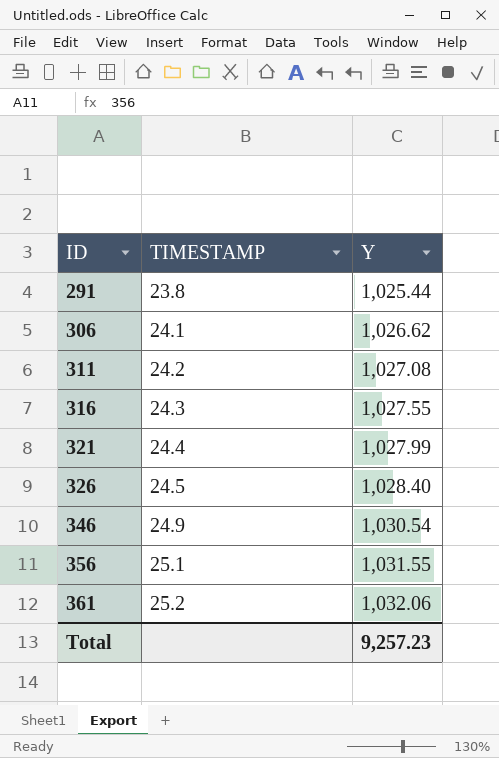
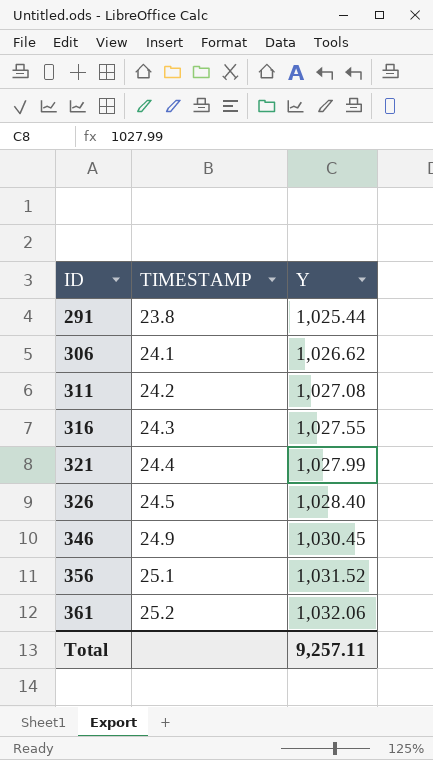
346 | Y: 1,030.54 -> 1,030.45
356 | Y: 1,031.55 -> 1,031.52
Total | Y: 9,257.23 -> 9,257.11

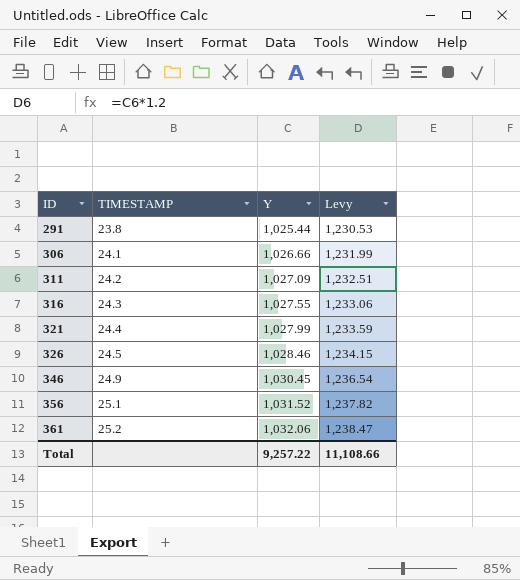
column Levy | formula: none -> [Y] * 1.2
306 | Y: 1,026.62 -> 1,026.66
311 | Y: 1,027.08 -> 1,027.09
326 | Y: 1,028.40 -> 1,028.46
Total | Y: 9,257.11 -> 9,257.22

